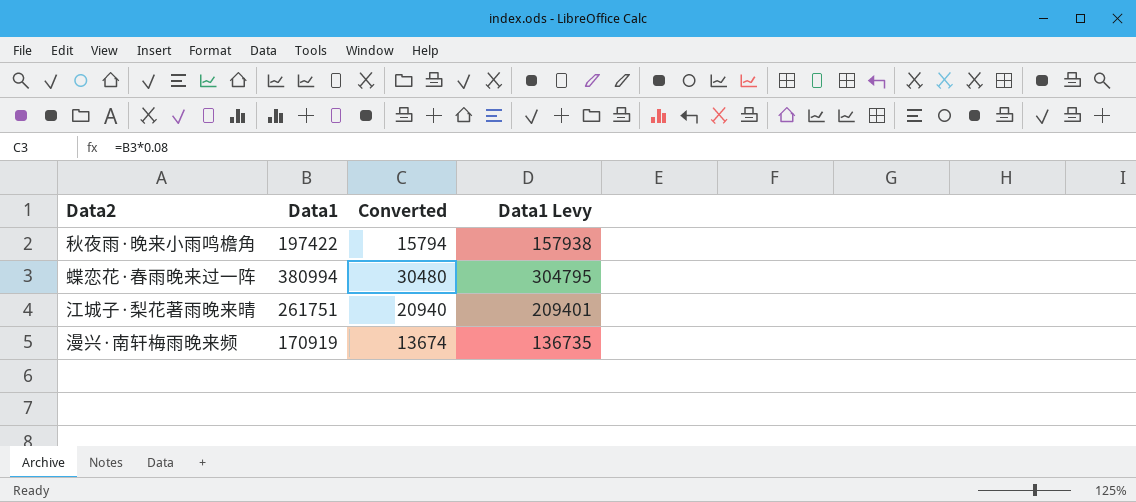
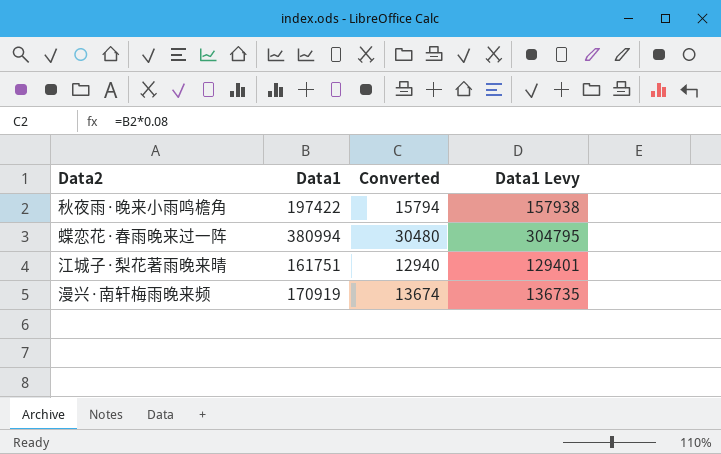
江城子·梨花著雨晚来晴 | Data1: 261751 -> 161751
江城子·梨花著雨晚来晴 | Converted: 20940 -> 12940
江城子·梨花著雨晚来晴 | Data1 Levy: 209401 -> 129401

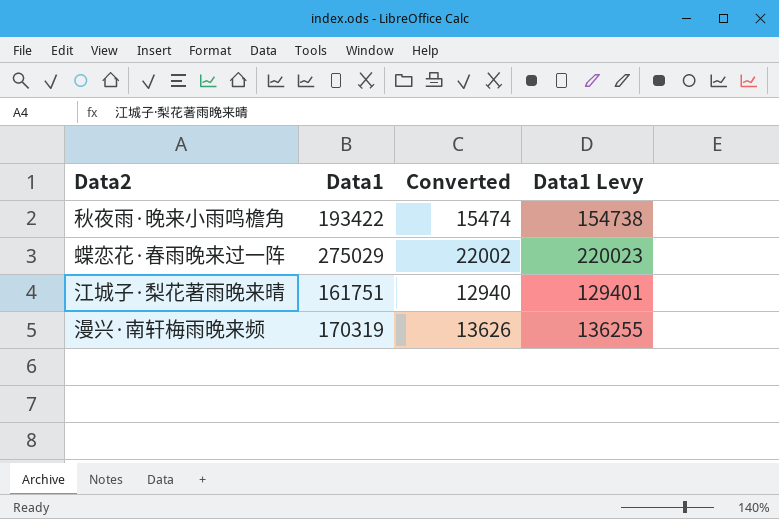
秋夜雨·晚来小雨鸣檐角 | Data1: 197422 -> 193422
秋夜雨·晚来小雨鸣檐角 | Converted: 15794 -> 15474
秋夜雨·晚来小雨鸣檐角 | Data1 Levy: 157938 -> 154738
蝶恋花·春雨晚来过一阵 | Data1: 380994 -> 275029
蝶恋花·春雨晚来过一阵 | Converted: 30480 -> 22002
蝶恋花·春雨晚来过一阵 | Data1 Levy: 304795 -> 220023
漫兴·南轩梅雨晚来频 | Data1: 170919 -> 170319
漫兴·南轩梅雨晚来频 | Converted: 13674 -> 13626
漫兴·南轩梅雨晚来频 | Data1 Levy: 136735 -> 136255

